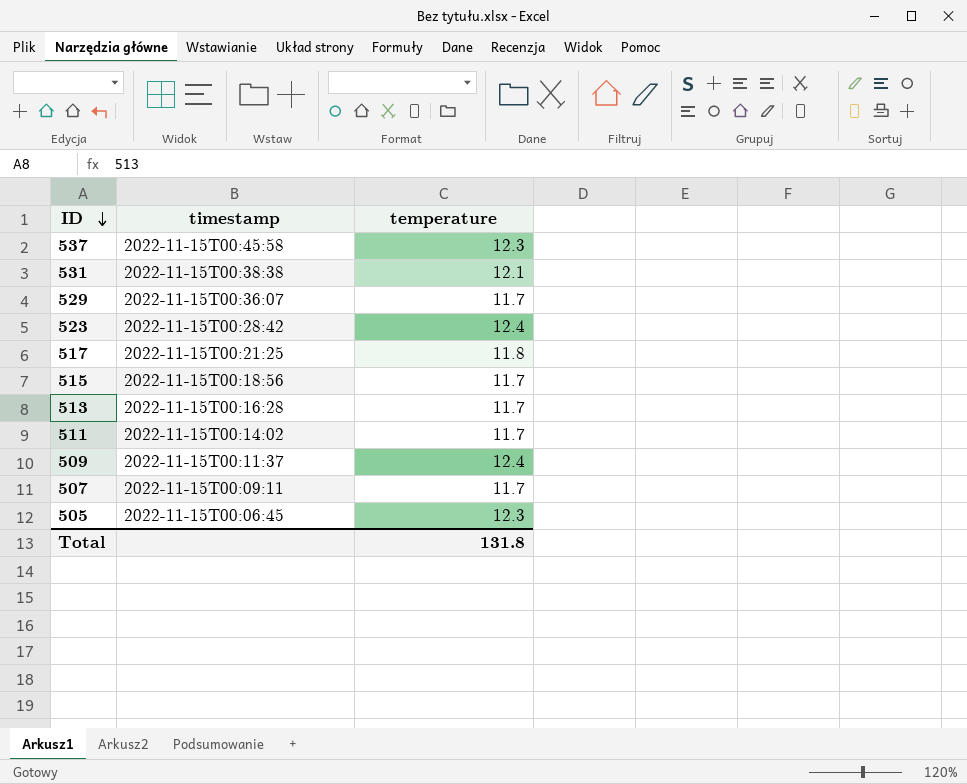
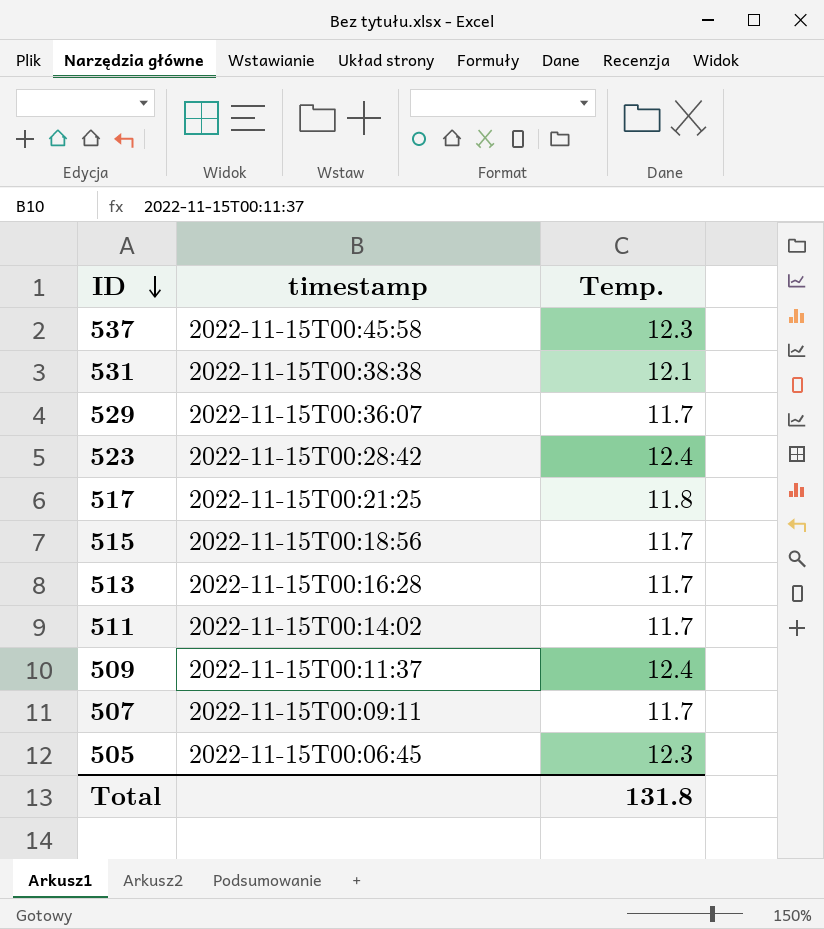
column name: temperature -> Temp.

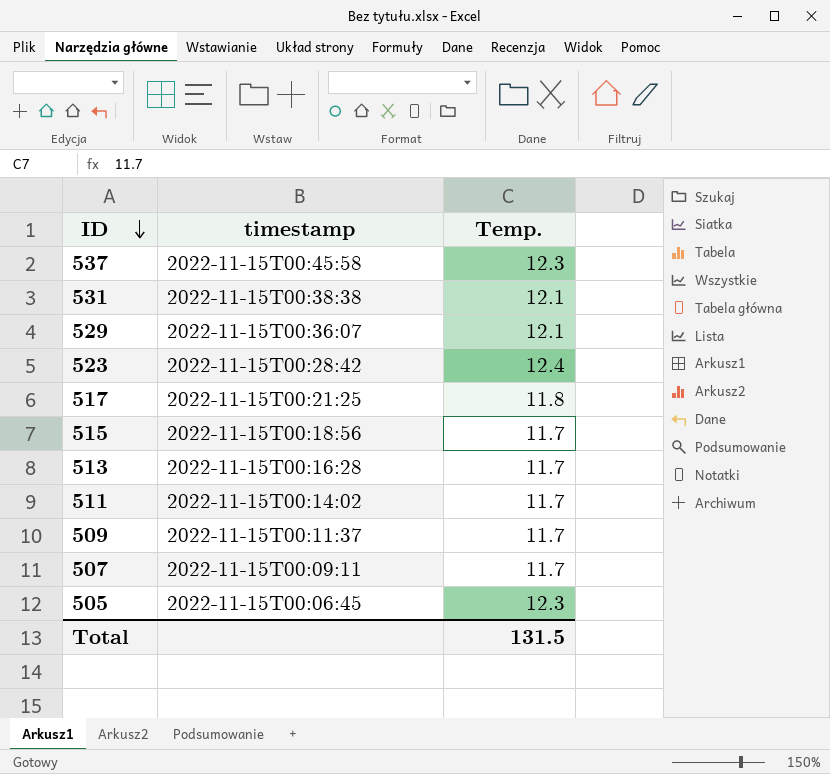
529 | Temp.: 11.7 -> 12.1
509 | Temp.: 12.4 -> 11.7
Total | Temp.: 131.8 -> 131.5

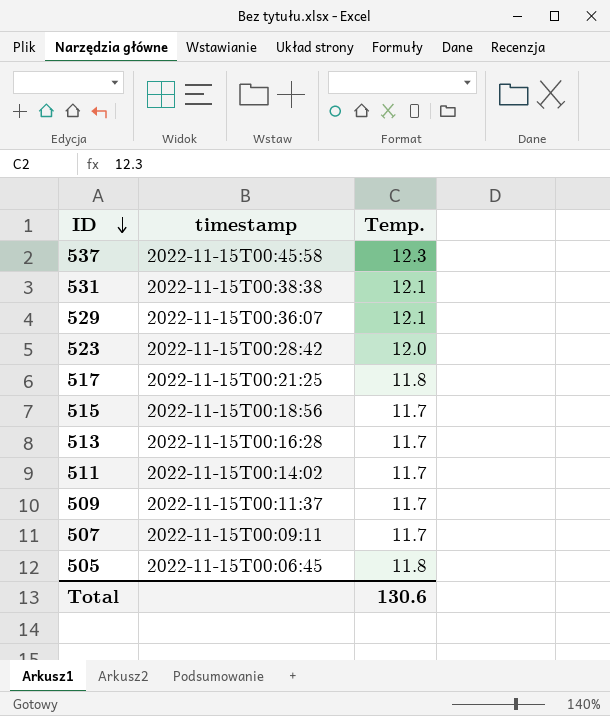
523 | Temp.: 12.4 -> 12.0
505 | Temp.: 12.3 -> 11.8
Total | Temp.: 131.5 -> 130.6

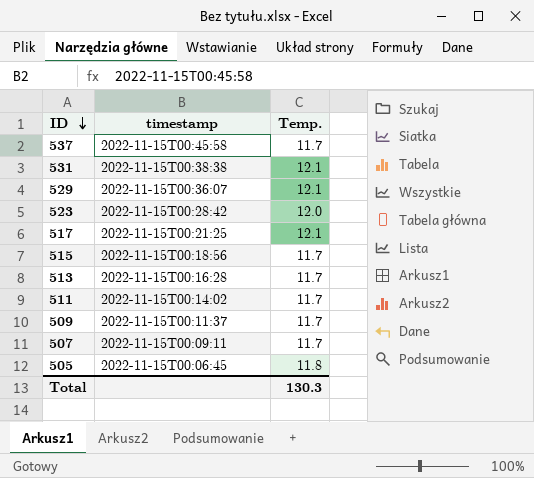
537 | Temp.: 12.3 -> 11.7
517 | Temp.: 11.8 -> 12.1
Total | Temp.: 130.6 -> 130.3

